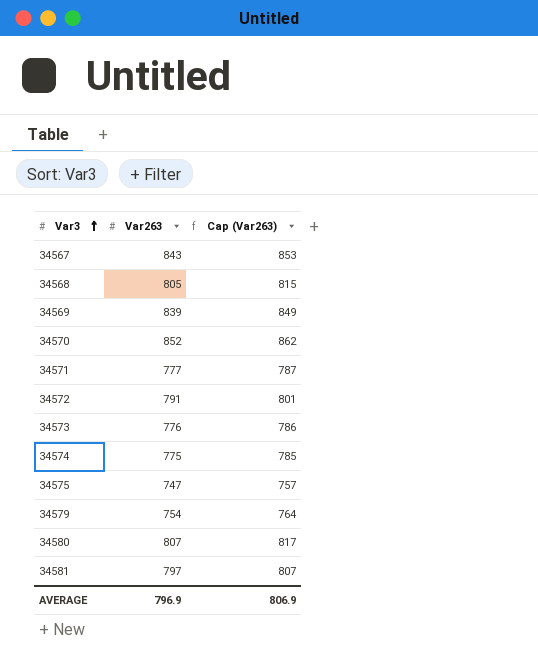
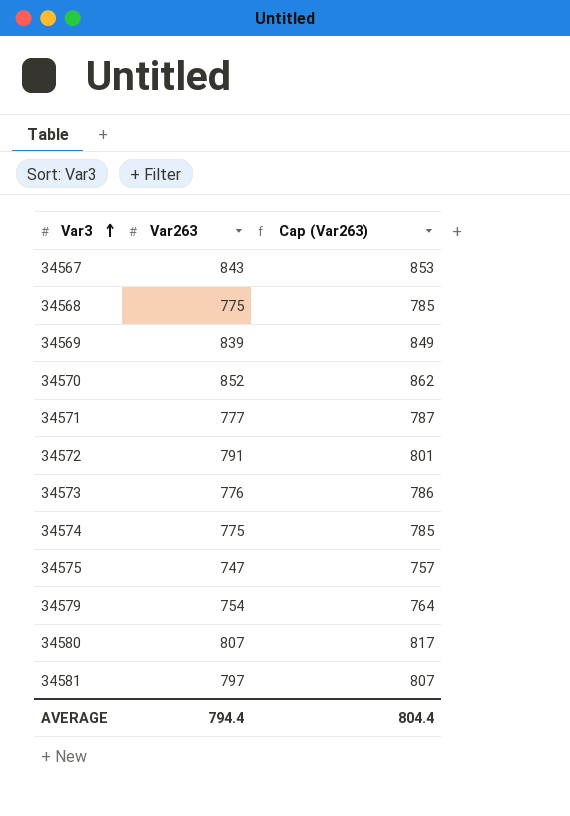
34568 | Var263: 805 -> 775
34568 | Cap (Var263): 815 -> 785
AVERAGE | Var263: 796.9 -> 794.4
AVERAGE | Cap (Var263): 806.9 -> 804.4

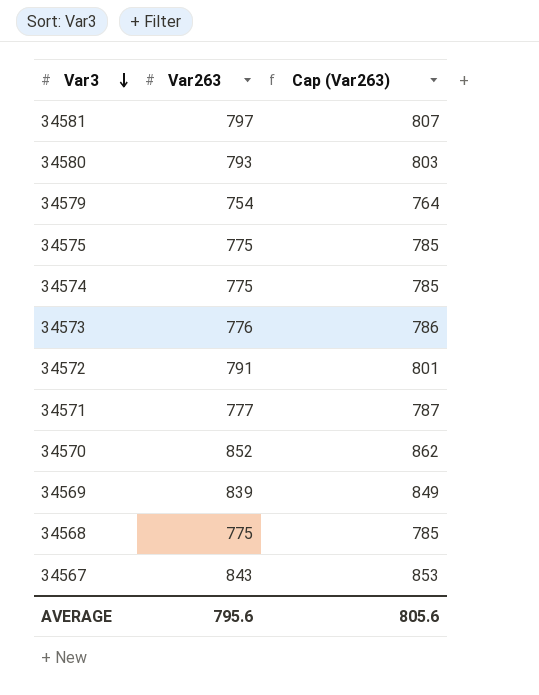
row order: Var3 ascending -> Var3 descending
34580 | Var263: 807 -> 793
34580 | Cap (Var263): 817 -> 803
34575 | Var263: 747 -> 775
34575 | Cap (Var263): 757 -> 785
AVERAGE | Var263: 794.4 -> 795.6
AVERAGE | Cap (Var263): 804.4 -> 805.6

